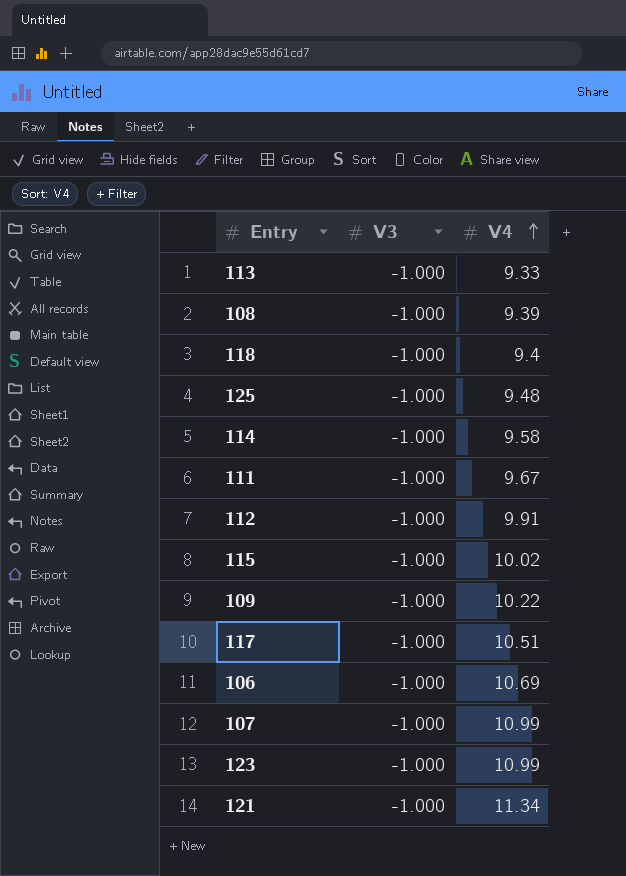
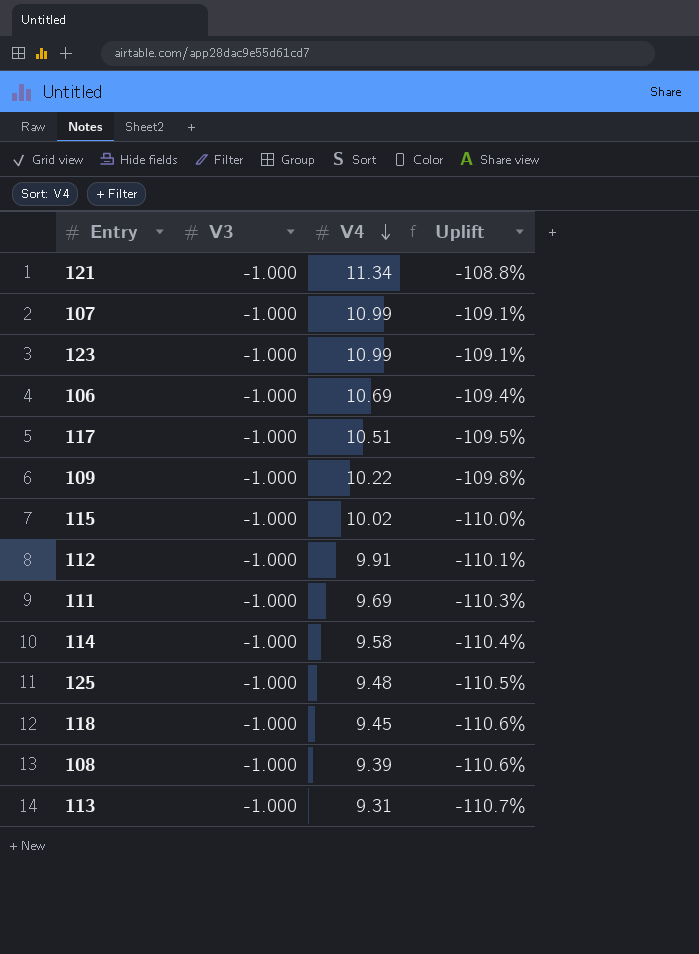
row order: V4 ascending -> V4 descending
column Uplift | formula: none -> ([V3] - [V4]) / [V4]
111 | V4: 9.67 -> 9.69
118 | V4: 9.4 -> 9.45
113 | V4: 9.33 -> 9.31

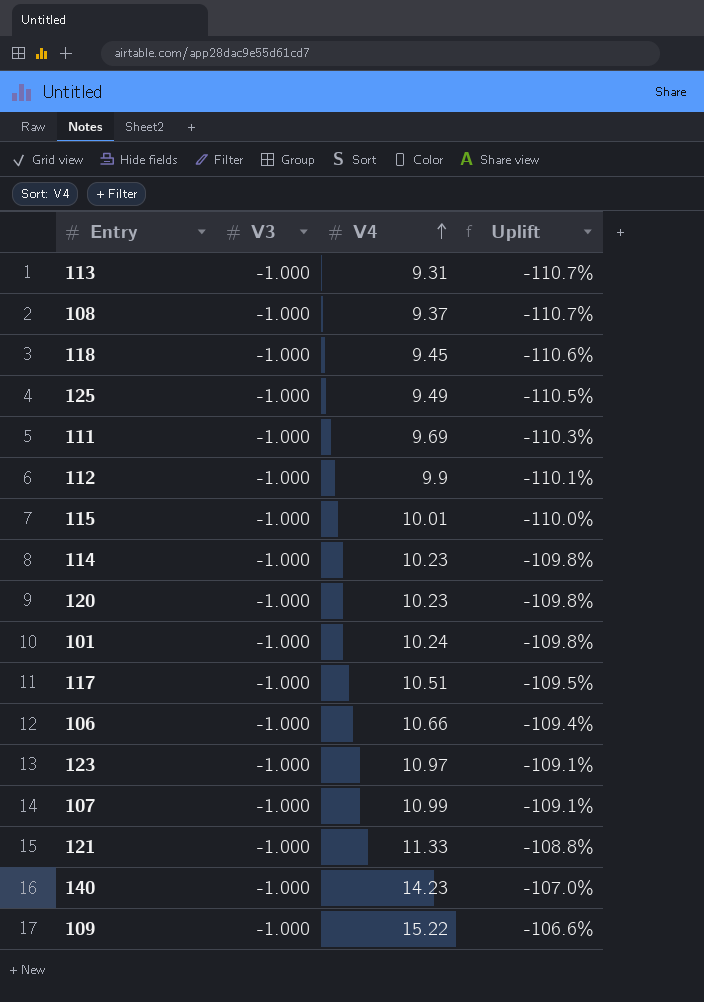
row order: V4 descending -> V4 ascending
108 | V4: 9.39 -> 9.37
108 | Uplift: -110.6% -> -110.7%
125 | V4: 9.48 -> 9.49
112 | V4: 9.91 -> 9.9
115 | V4: 10.02 -> 10.01
114 | V4: 9.58 -> 10.23
114 | Uplift: -110.4% -> -109.8%
row 120: none -> -1.000 | 10.23 | -109.8%
row 101: none -> -1.000 | 10.24 | -109.8%
106 | V4: 10.69 -> 10.66
123 | V4: 10.99 -> 10.97
121 | V4: 11.34 -> 11.33
row 140: none -> -1.000 | 14.23 | -107.0%
109 | V4: 10.22 -> 15.22
109 | Uplift: -109.8% -> -106.6%

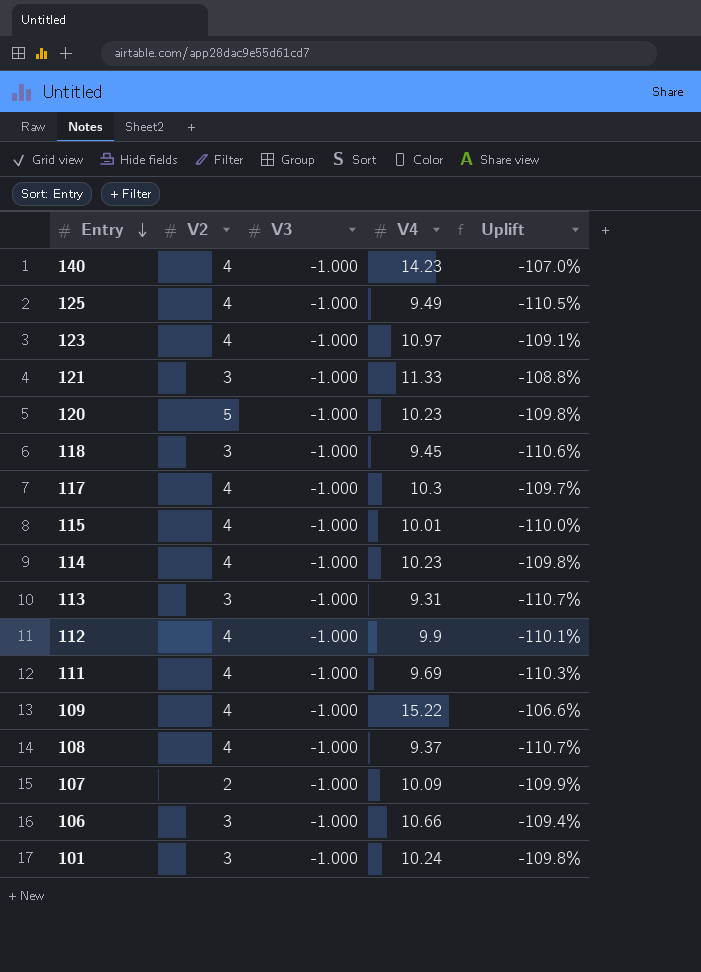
row order: V4 ascending -> Entry descending
column V2 | position: none -> 2
117 | V4: 10.51 -> 10.3
117 | Uplift: -109.5% -> -109.7%
107 | V4: 10.99 -> 10.09
107 | Uplift: -109.1% -> -109.9%

